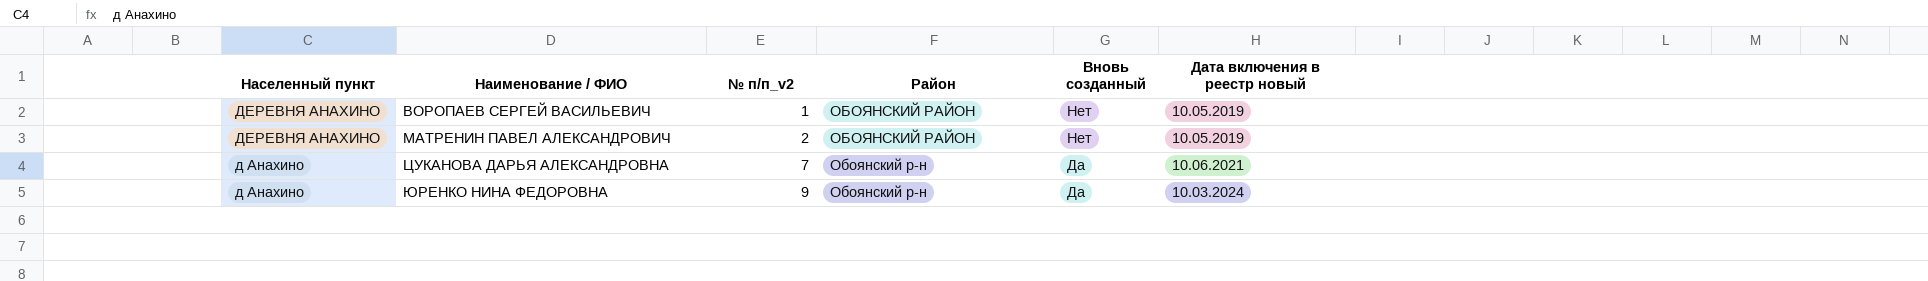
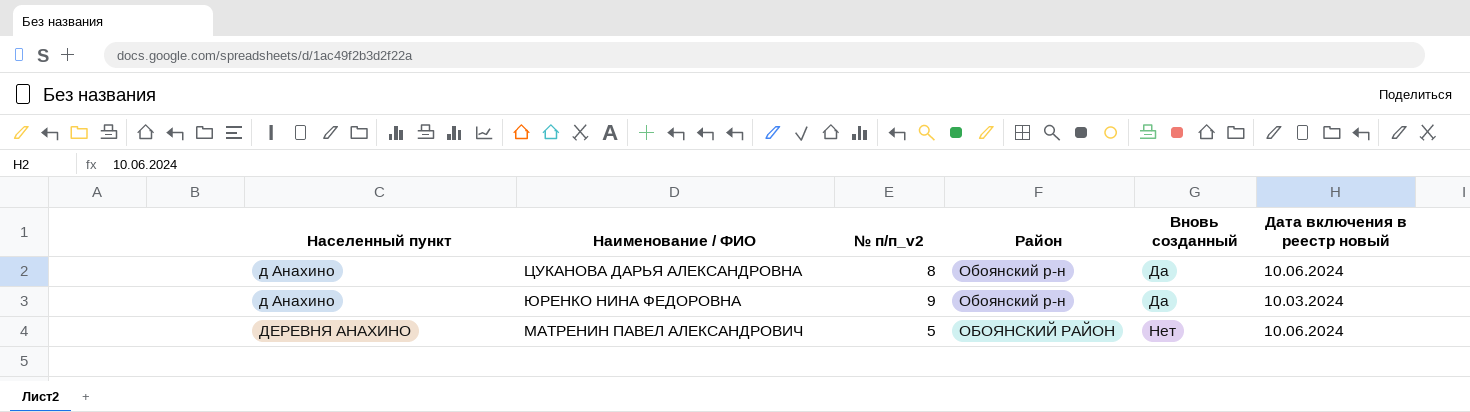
row order: Населенный пункт descending -> Населенный пункт ascending
row ВОРОПАЕВ СЕРГЕЙ ВАСИЛЬЕВИЧ: ДЕРЕВНЯ АНАХИНО | 1 | ОБОЯНСКИЙ РАЙОН | Нет | 10.05.2019 -> none
ЦУКАНОВА ДАРЬЯ АЛЕКСАНДРОВНА | № п/п_v2: 7 -> 8
ЦУКАНОВА ДАРЬЯ АЛЕКСАНДРОВНА | Дата включения в реестр новый: 10.06.2021 -> 10.06.2024
МАТРЕНИН ПАВЕЛ АЛЕКСАНДРОВИЧ | № п/п_v2: 2 -> 5
МАТРЕНИН ПАВЕЛ АЛЕКСАНДРОВИЧ | Дата включения в реестр новый: 10.05.2019 -> 10.06.2024

